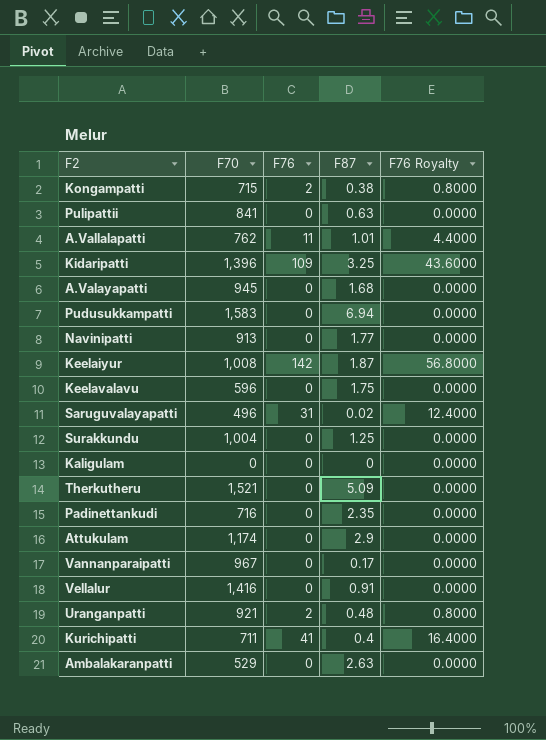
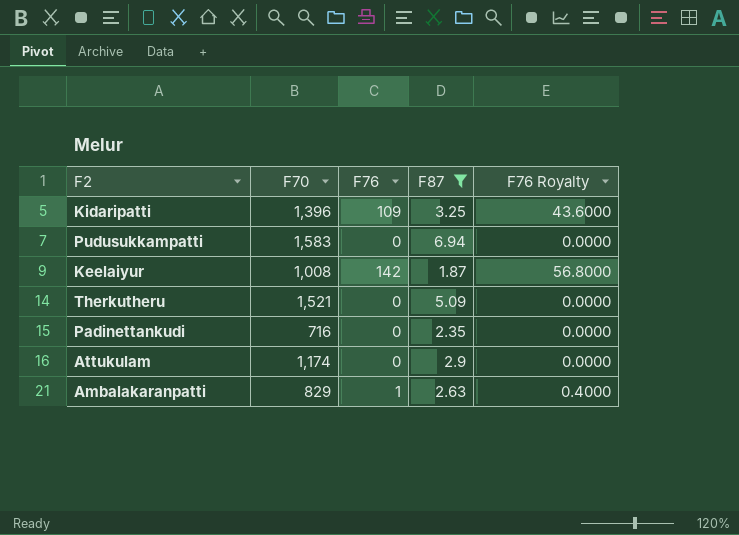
filter: none -> F87 >= 1.87
Ambalakaranpatti | F70: 529 -> 829
Ambalakaranpatti | F76: 0 -> 1
Ambalakaranpatti | F76 Royalty: 0.0000 -> 0.4000

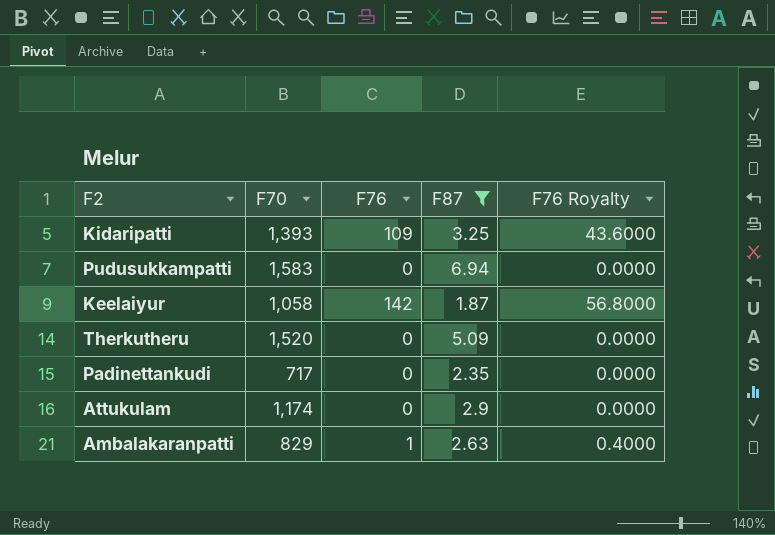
Kidaripatti | F70: 1,396 -> 1,393
Keelaiyur | F70: 1,008 -> 1,058
Therkutheru | F70: 1,521 -> 1,520
Padinettankudi | F70: 716 -> 717

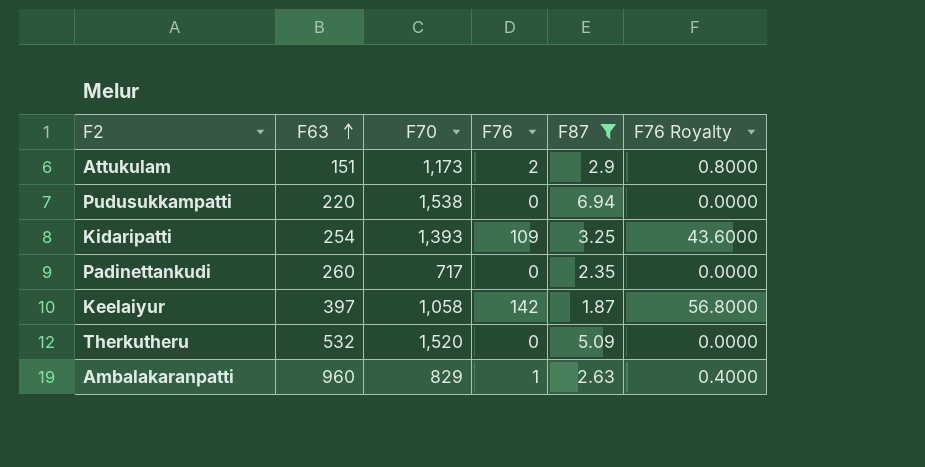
row order: none -> F63 ascending
column F63 | position: none -> 2
Attukulam | F70: 1,174 -> 1,173
Attukulam | F76: 0 -> 2
Attukulam | F76 Royalty: 0.0000 -> 0.8000
Pudusukkampatti | F70: 1,583 -> 1,538

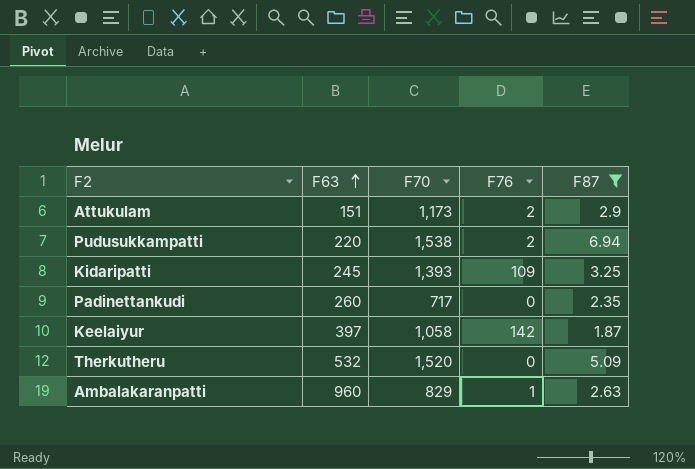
column F76 Royalty | formula: [F76] * 0.4 -> none
Pudusukkampatti | F76: 0 -> 2
Kidaripatti | F63: 254 -> 245

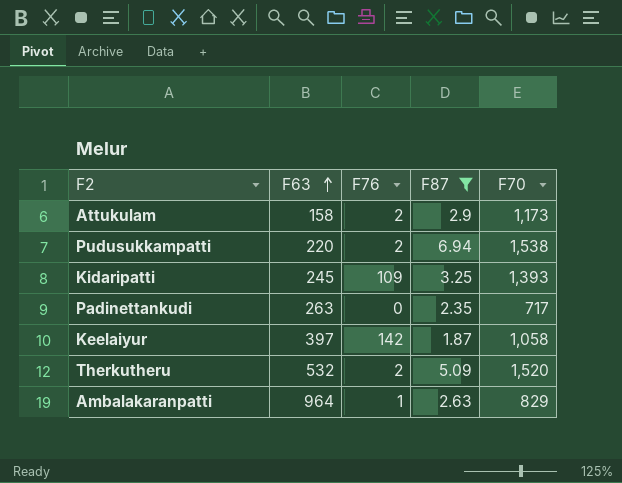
column F70 | position: 3 -> 5
Attukulam | F63: 151 -> 158
Padinettankudi | F63: 260 -> 263
Therkutheru | F76: 0 -> 2
Ambalakaranpatti | F63: 960 -> 964

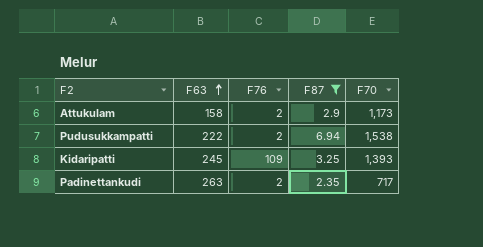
row Keelaiyur: 397 | 142 | 1.87 | 1,058 -> none
row Therkutheru: 532 | 2 | 5.09 | 1,520 -> none
row Ambalakaranpatti: 964 | 1 | 2.63 | 829 -> none
Pudusukkampatti | F63: 220 -> 222
Padinettankudi | F76: 0 -> 2

